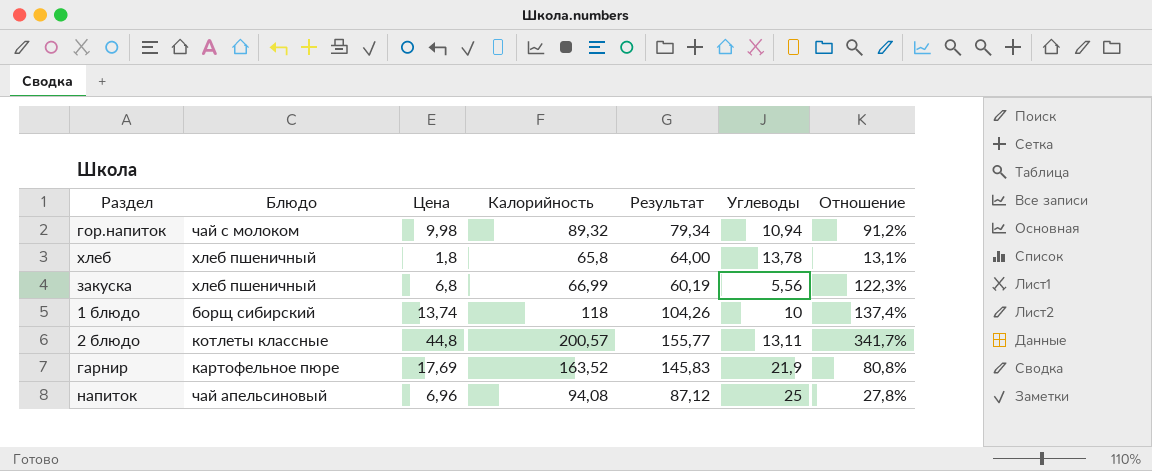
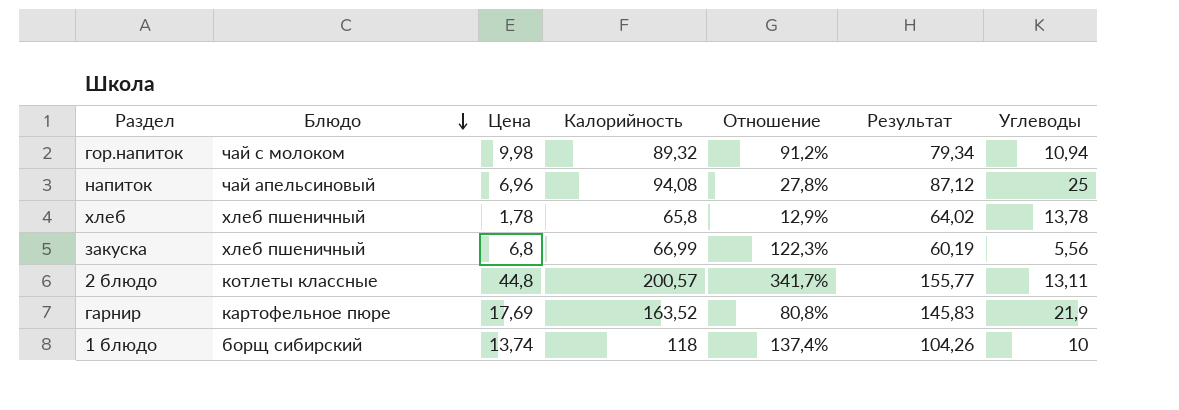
row order: none -> Блюдо descending
column Отношение | position: 7 -> 5
хлеб | Цена: 1,8 -> 1,78
хлеб | Отношение: 13,1% -> 12,9%
хлеб | Результат: 64,00 -> 64,02

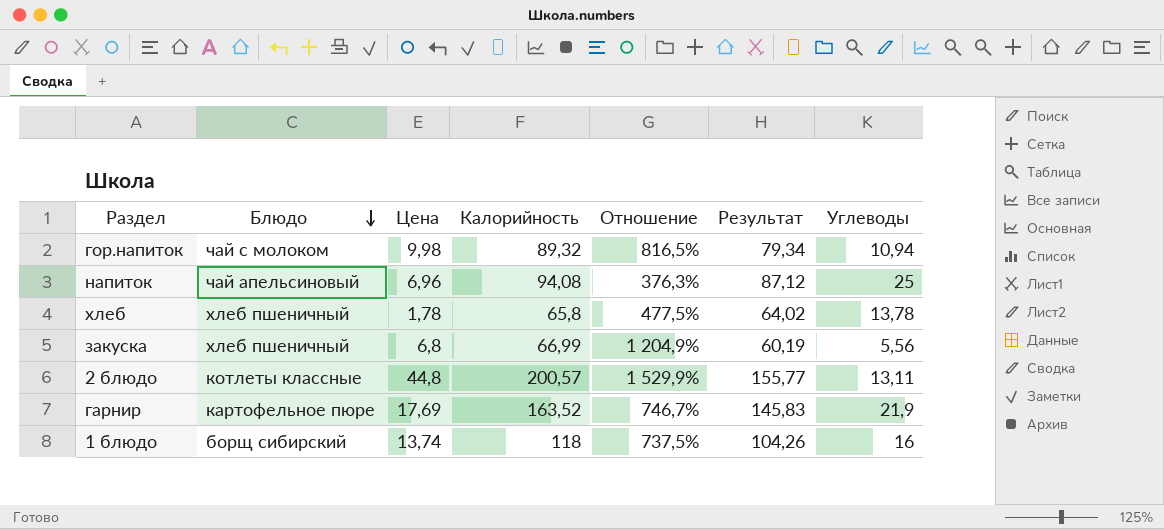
column Отношение | formula: [Цена] / [Углеводы] -> [Калорийность] / [Углеводы]
1 блюдо | Углеводы: 10 -> 16

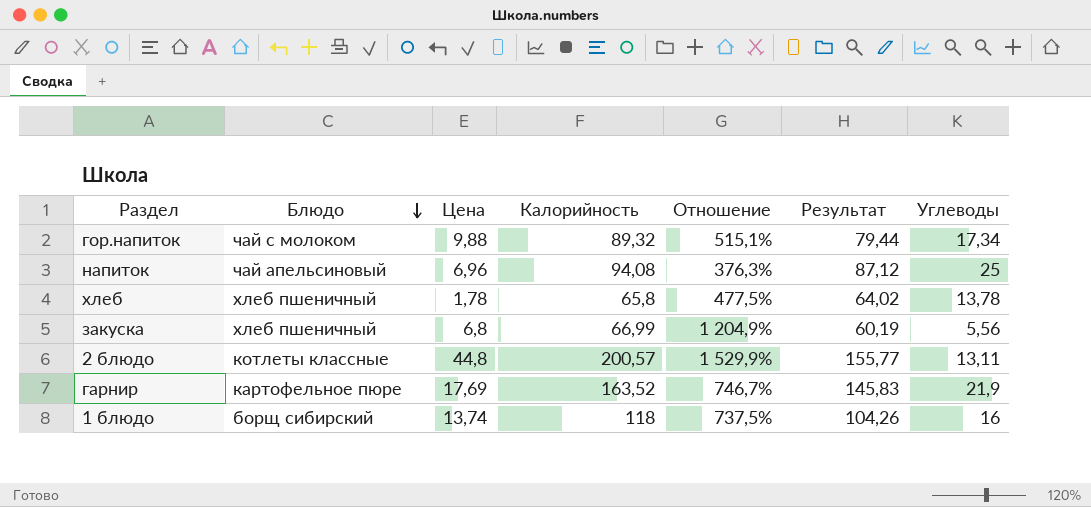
гор.напиток | Цена: 9,98 -> 9,88
гор.напиток | Отношение: 816,5% -> 515,1%
гор.напиток | Результат: 79,34 -> 79,44
гор.напиток | Углеводы: 10,94 -> 17,34

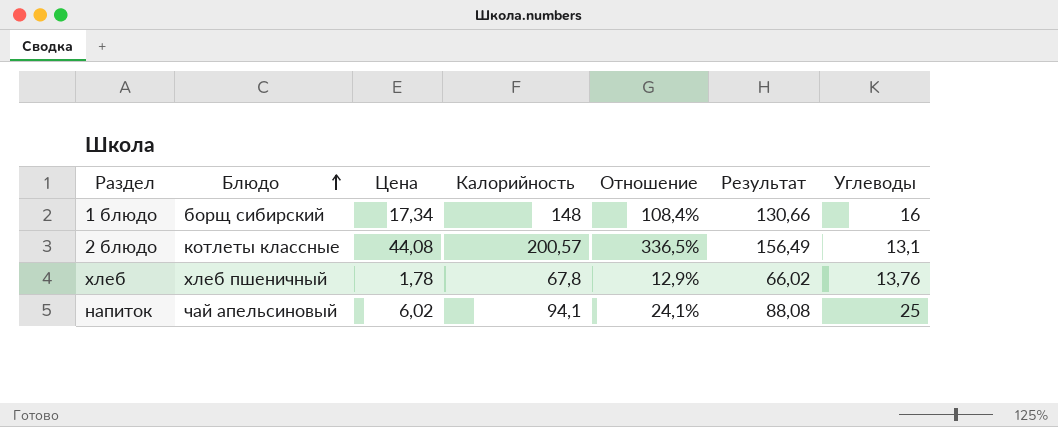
row order: Блюдо descending -> Блюдо ascending
column Отношение | formula: [Калорийность] / [Углеводы] -> [Цена] / [Углеводы]
row гор.напиток: чай с молоком | 9,88 | 89,32 | 515,1% | 79,44 | 17,34 -> none
row закуска: хлеб пшеничный | 6,8 | 66,99 | 1 204,9% | 60,19 | 5,56 -> none
row гарнир: картофельное пюре | 17,69 | 163,52 | 746,7% | 145,83 | 21,9 -> none
1 блюдо | Цена: 13,74 -> 17,34
1 блюдо | Калорийность: 118 -> 148
1 блюдо | Результат: 104,26 -> 130,66
2 блюдо | Цена: 44,8 -> 44,08
2 блюдо | Результат: 155,77 -> 156,49
2 блюдо | Углеводы: 13,11 -> 13,1
хлеб | Калорийность: 65,8 -> 67,8
хлеб | Результат: 64,02 -> 66,02
хлеб | Углеводы: 13,78 -> 13,76
напиток | Цена: 6,96 -> 6,02
напиток | Калорийность: 94,08 -> 94,1
напиток | Результат: 87,12 -> 88,08

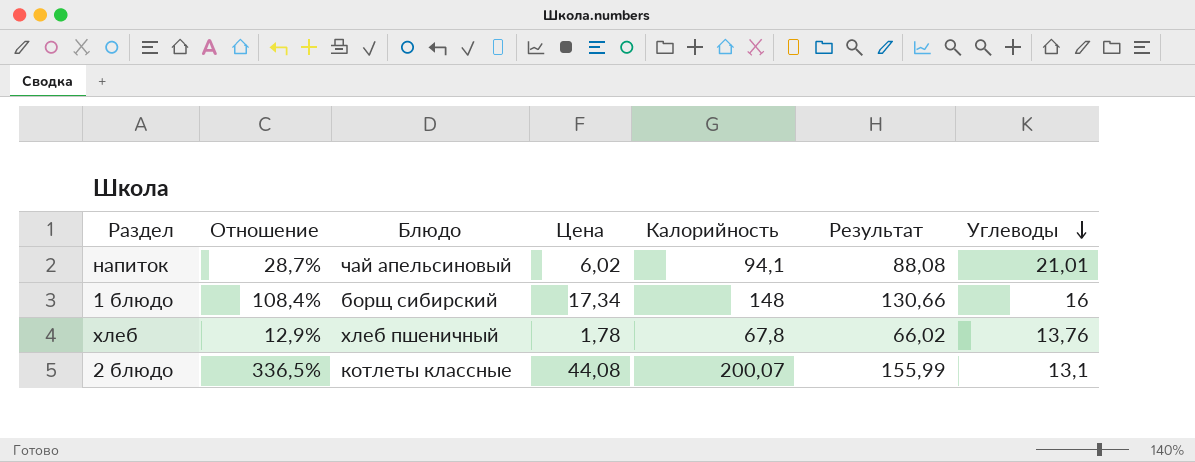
row order: Блюдо ascending -> Углеводы descending
column Отношение | position: 5 -> 2
напиток | Отношение: 24,1% -> 28,7%
напиток | Углеводы: 25 -> 21,01
2 блюдо | Калорийность: 200,57 -> 200,07
2 блюдо | Результат: 156,49 -> 155,99

